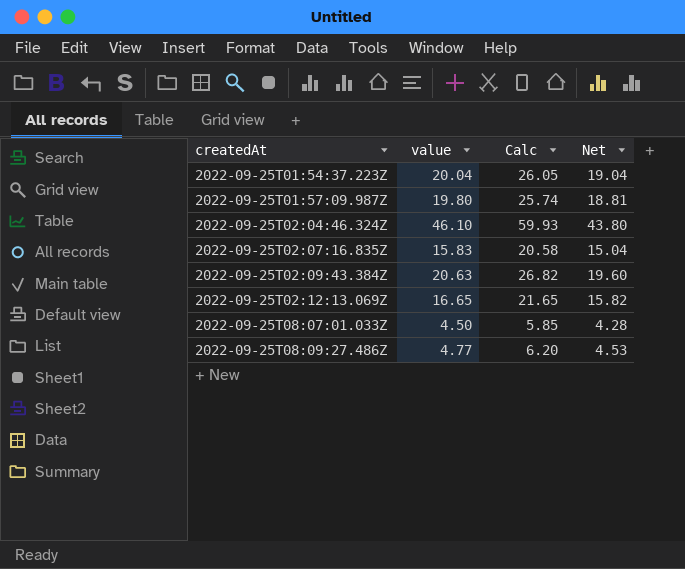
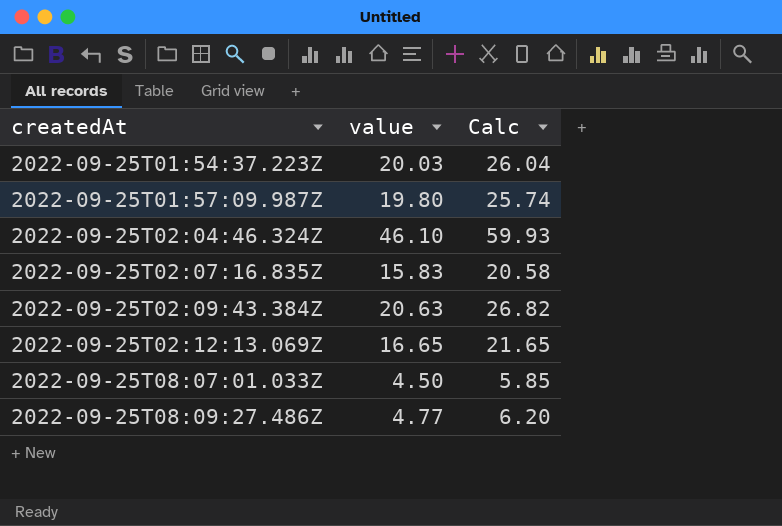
column Net | formula: [value] * 0.95 -> none
2022-09-25T01:54:37.223Z | value: 20.04 -> 20.03
2022-09-25T01:54:37.223Z | Calc: 26.05 -> 26.04

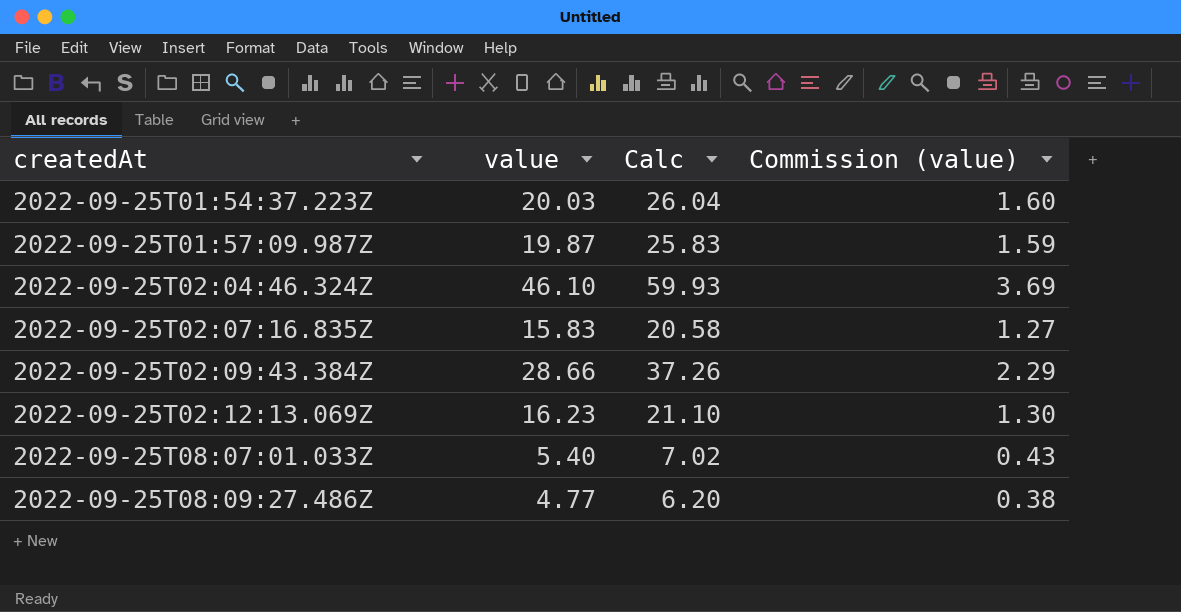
column Commission (value) | formula: none -> [value] * 0.08
2022-09-25T01:57:09.987Z | value: 19.80 -> 19.87
2022-09-25T01:57:09.987Z | Calc: 25.74 -> 25.83
2022-09-25T02:09:43.384Z | value: 20.63 -> 28.66
2022-09-25T02:09:43.384Z | Calc: 26.82 -> 37.26
2022-09-25T02:12:13.069Z | value: 16.65 -> 16.23
2022-09-25T02:12:13.069Z | Calc: 21.65 -> 21.10
2022-09-25T08:07:01.033Z | value: 4.50 -> 5.40
2022-09-25T08:07:01.033Z | Calc: 5.85 -> 7.02

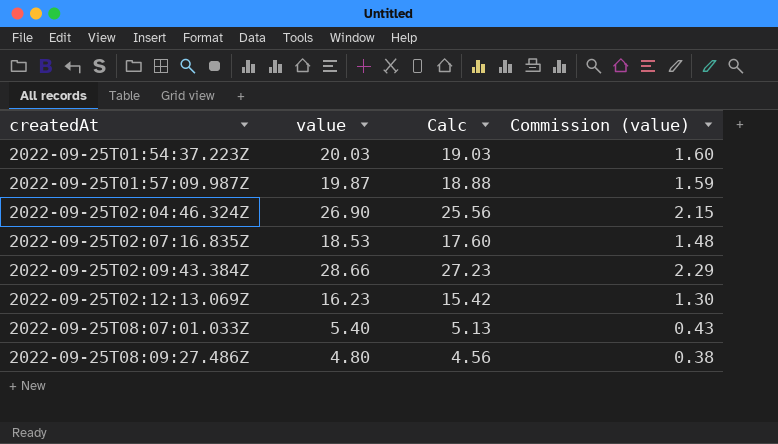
column Calc | formula: [value] * 1.3 -> [value] * 0.95
2022-09-25T02:04:46.324Z | value: 46.10 -> 26.90
2022-09-25T02:04:46.324Z | Commission (value): 3.69 -> 2.15
2022-09-25T02:07:16.835Z | value: 15.83 -> 18.53
2022-09-25T02:07:16.835Z | Commission (value): 1.27 -> 1.48
2022-09-25T08:09:27.486Z | value: 4.77 -> 4.80

